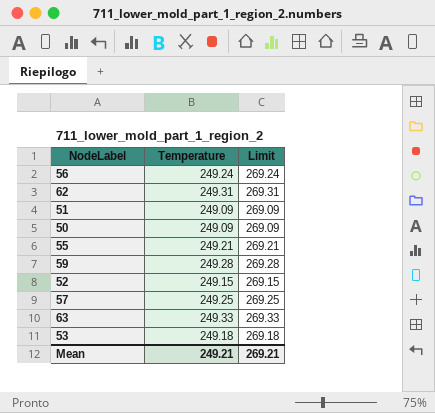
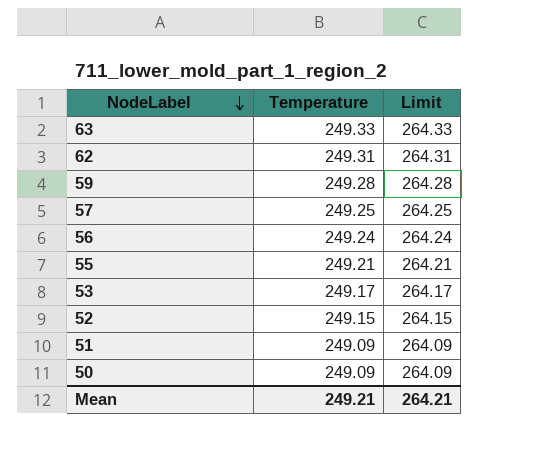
row order: none -> NodeLabel descending
column Limit | formula: [Temperature] + 20 -> [Temperature] + 15
53 | Temperature: 249.18 -> 249.17
Mean | Limit: 269.21 -> 264.21

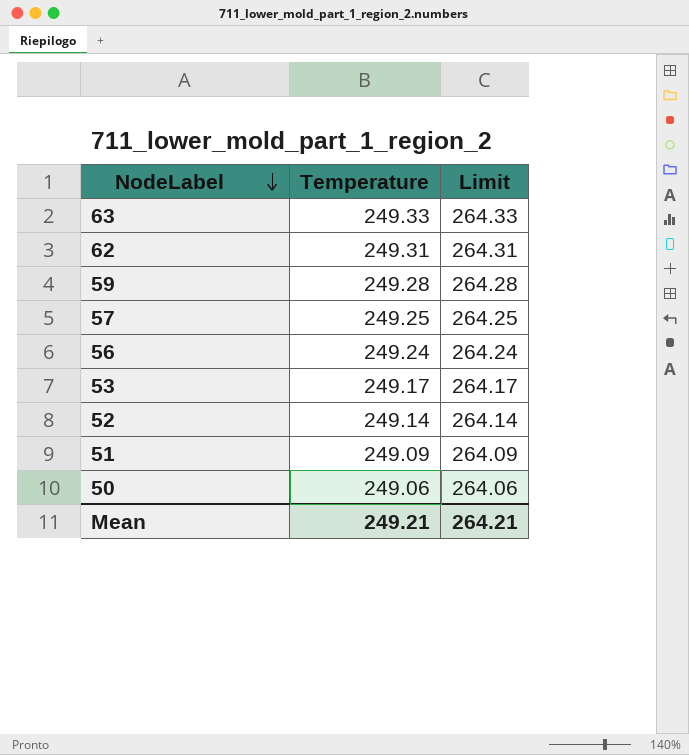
row 55: 249.21 | 264.21 -> none
52 | Temperature: 249.15 -> 249.14
52 | Limit: 264.15 -> 264.14
50 | Temperature: 249.09 -> 249.06
50 | Limit: 264.09 -> 264.06

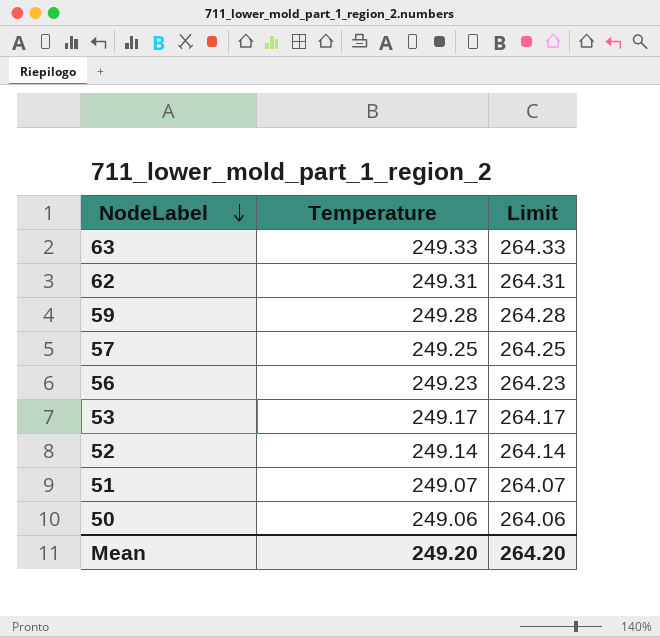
56 | Temperature: 249.24 -> 249.23
56 | Limit: 264.24 -> 264.23
51 | Temperature: 249.09 -> 249.07
51 | Limit: 264.09 -> 264.07
Mean | Temperature: 249.21 -> 249.20
Mean | Limit: 264.21 -> 264.20

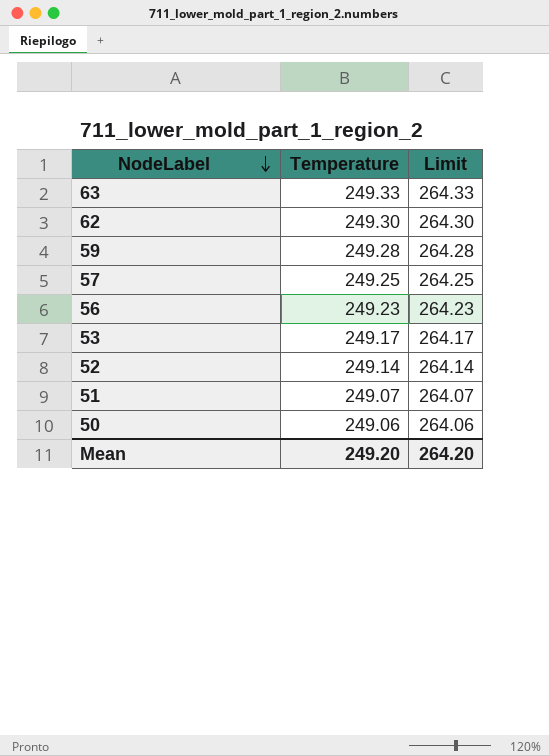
62 | Temperature: 249.31 -> 249.30
62 | Limit: 264.31 -> 264.30

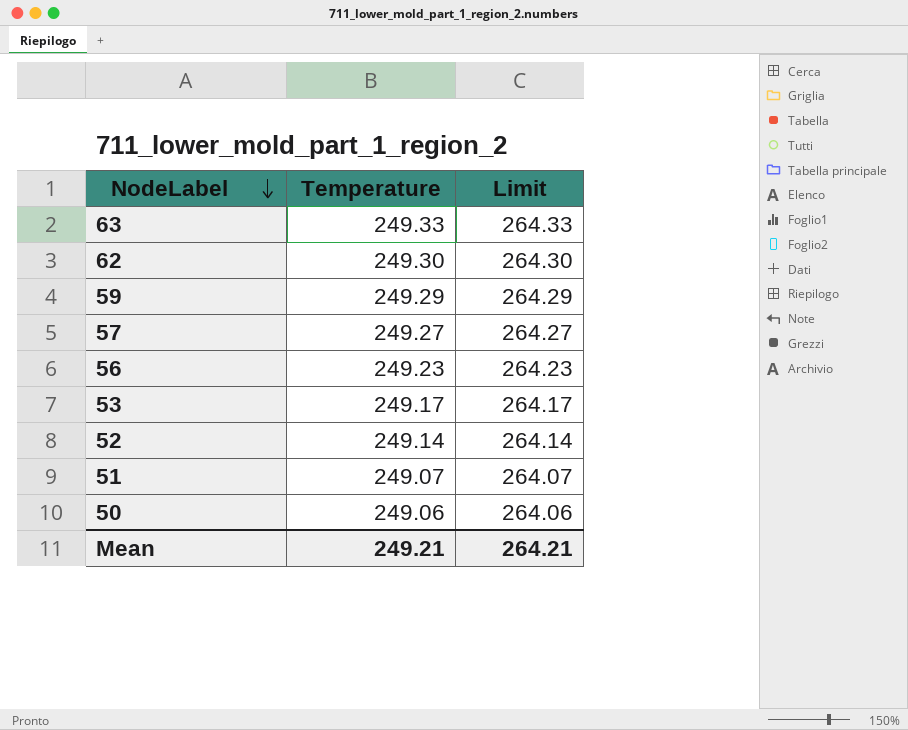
59 | Temperature: 249.28 -> 249.29
59 | Limit: 264.28 -> 264.29
57 | Temperature: 249.25 -> 249.27
57 | Limit: 264.25 -> 264.27
Mean | Temperature: 249.20 -> 249.21
Mean | Limit: 264.20 -> 264.21

